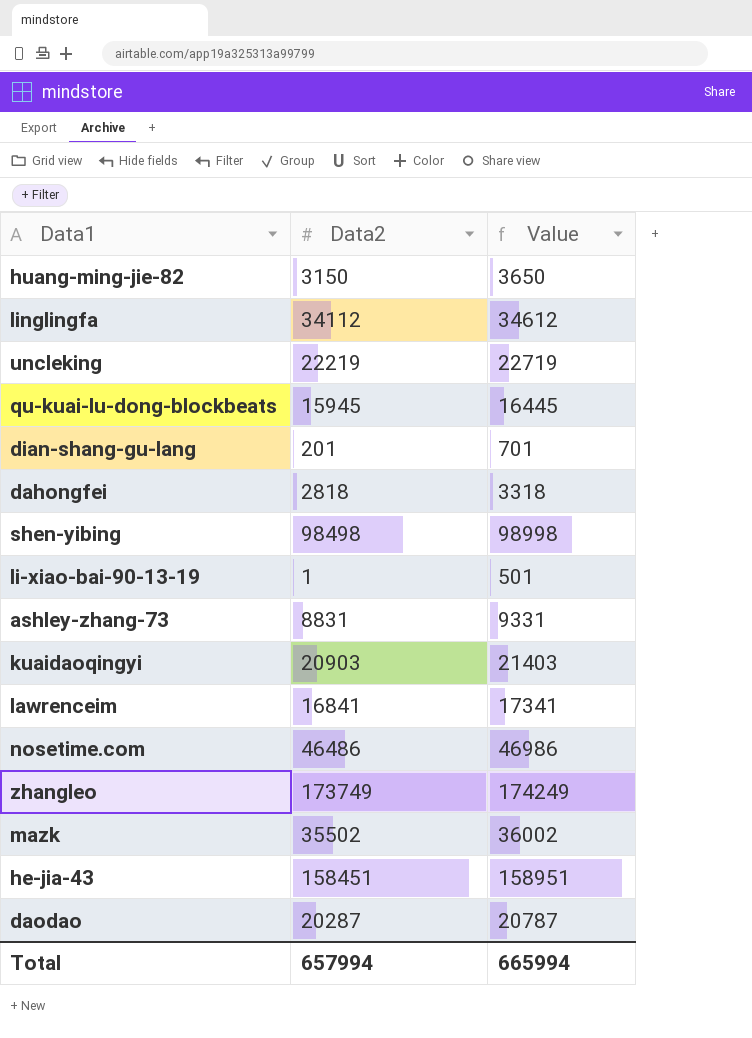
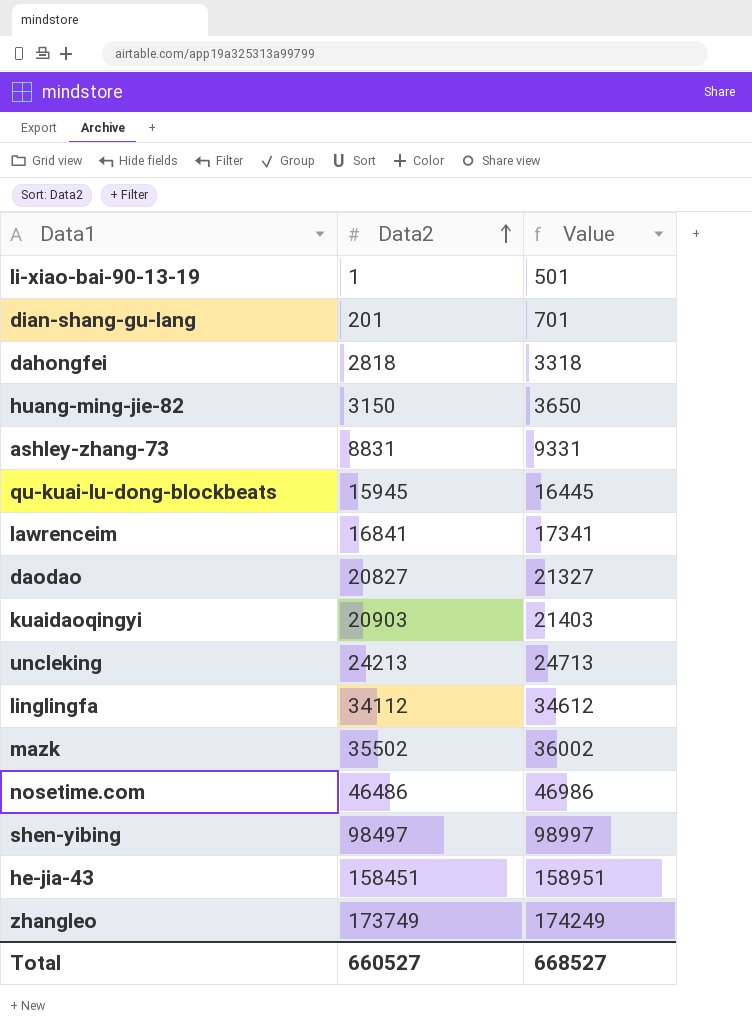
row order: none -> Data2 ascending
daodao | Data2: 20287 -> 20827
daodao | Value: 20787 -> 21327
uncleking | Data2: 22219 -> 24213
uncleking | Value: 22719 -> 24713
shen-yibing | Data2: 98498 -> 98497
shen-yibing | Value: 98998 -> 98997
Total | Data2: 657994 -> 660527
Total | Value: 665994 -> 668527

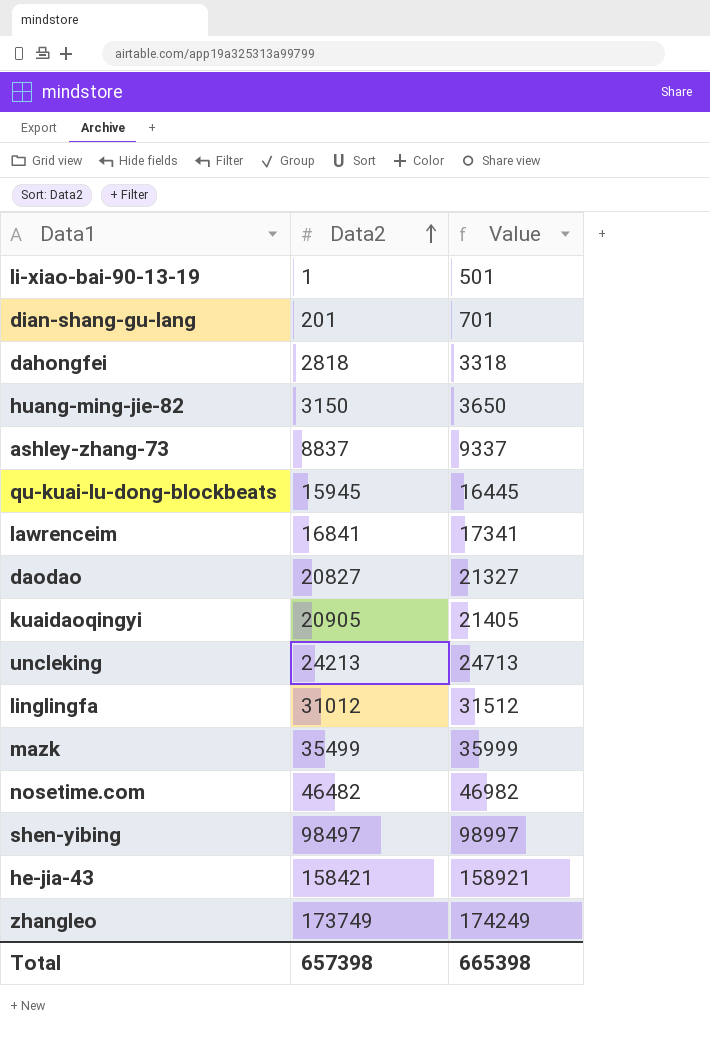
ashley-zhang-73 | Data2: 8831 -> 8837
ashley-zhang-73 | Value: 9331 -> 9337
kuaidaoqingyi | Data2: 20903 -> 20905
kuaidaoqingyi | Value: 21403 -> 21405
linglingfa | Data2: 34112 -> 31012
linglingfa | Value: 34612 -> 31512
mazk | Data2: 35502 -> 35499
mazk | Value: 36002 -> 35999
nosetime.com | Data2: 46486 -> 46482
nosetime.com | Value: 46986 -> 46982
he-jia-43 | Data2: 158451 -> 158421
he-jia-43 | Value: 158951 -> 158921
Total | Data2: 660527 -> 657398
Total | Value: 668527 -> 665398

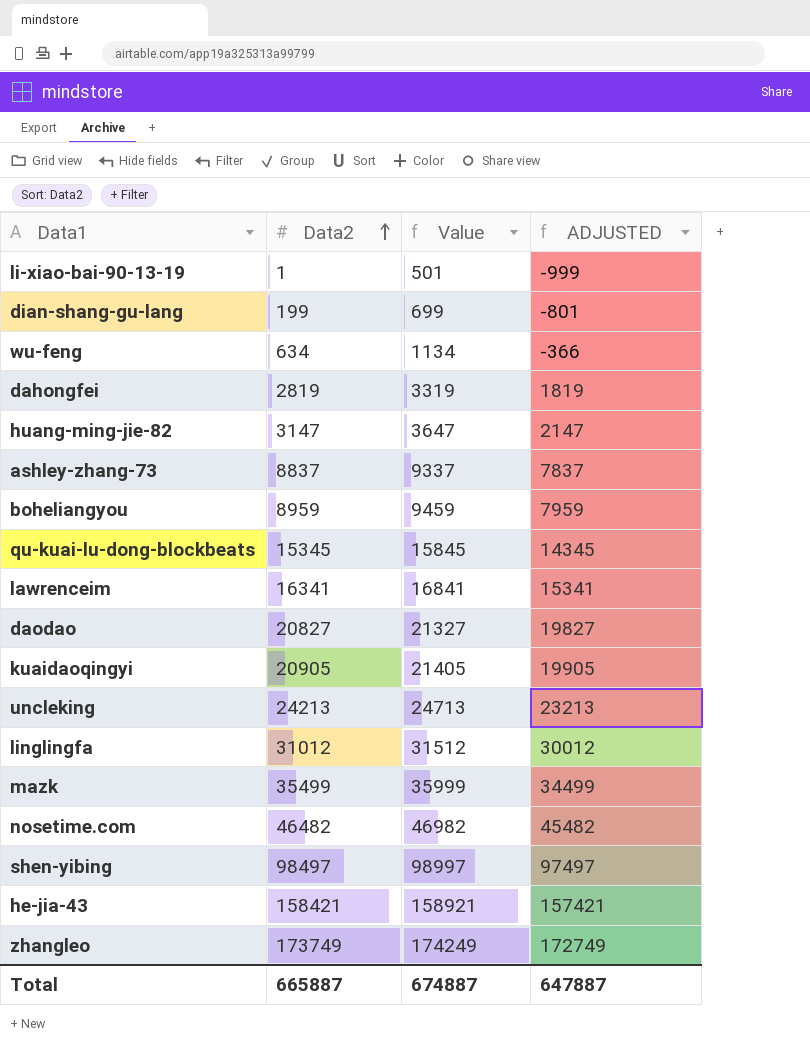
column ADJUSTED | formula: none -> [Data2] - 1000
dian-shang-gu-lang | Data2: 201 -> 199
dian-shang-gu-lang | Value: 701 -> 699
row wu-feng: none -> 634 | 1134 | -366
dahongfei | Data2: 2818 -> 2819
dahongfei | Value: 3318 -> 3319
huang-ming-jie-82 | Data2: 3150 -> 3147
huang-ming-jie-82 | Value: 3650 -> 3647
row boheliangyou: none -> 8959 | 9459 | 7959
qu-kuai-lu-dong-blockbeats | Data2: 15945 -> 15345
qu-kuai-lu-dong-blockbeats | Value: 16445 -> 15845
lawrenceim | Data2: 16841 -> 16341
lawrenceim | Value: 17341 -> 16841
Total | Data2: 657398 -> 665887
Total | Value: 665398 -> 674887

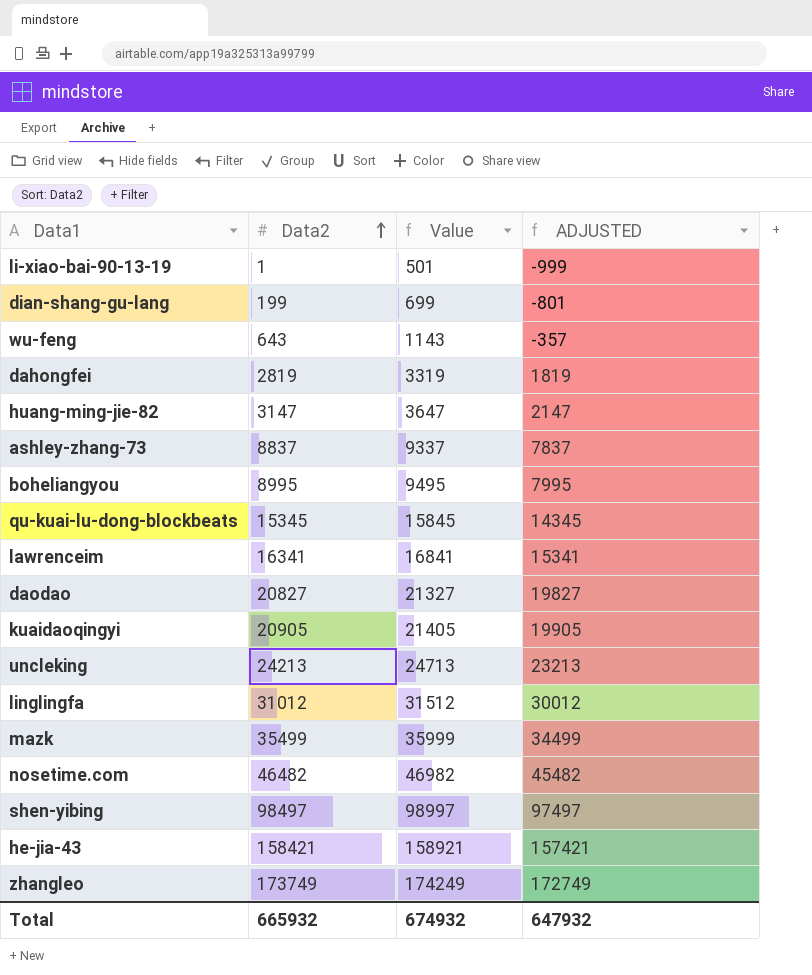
wu-feng | Data2: 634 -> 643
wu-feng | Value: 1134 -> 1143
wu-feng | ADJUSTED: -366 -> -357
boheliangyou | Data2: 8959 -> 8995
boheliangyou | Value: 9459 -> 9495
boheliangyou | ADJUSTED: 7959 -> 7995
Total | Data2: 665887 -> 665932
Total | Value: 674887 -> 674932
Total | ADJUSTED: 647887 -> 647932

